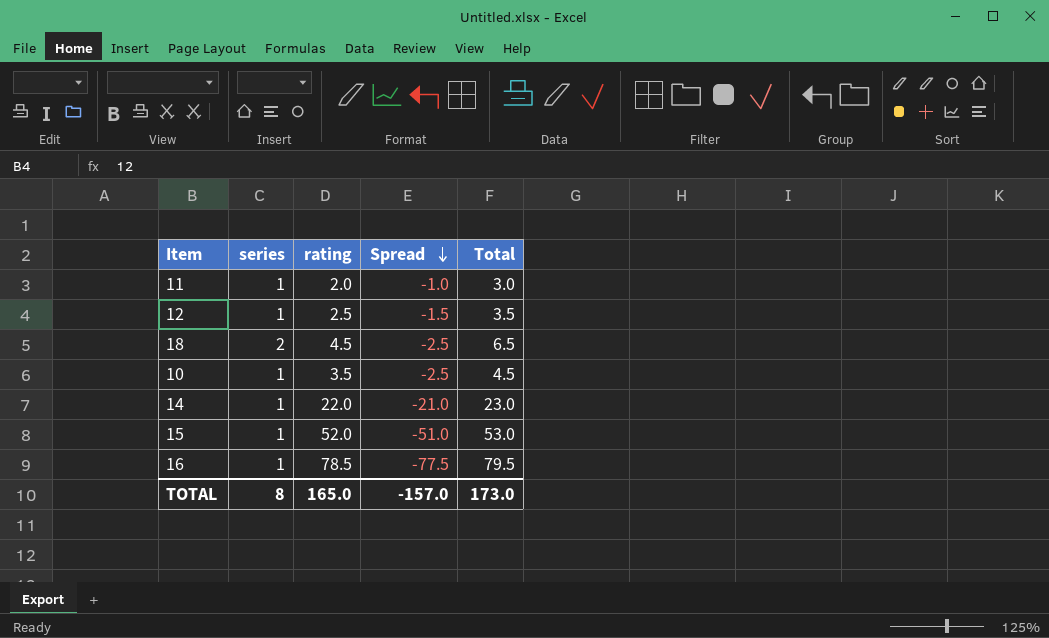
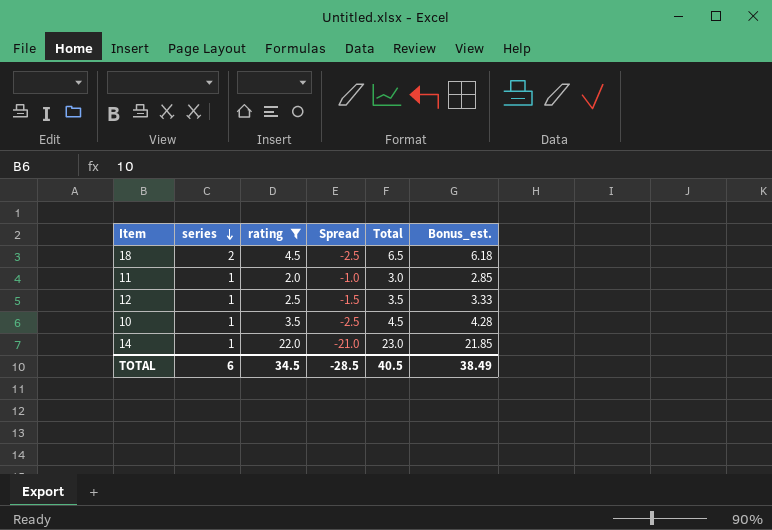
filter: none -> rating <= 22.0
row order: Spread descending -> series descending
column Bonus_est. | formula: none -> [Total] * 0.95
TOTAL | series: 8 -> 6
TOTAL | rating: 165.0 -> 34.5
TOTAL | Spread: -157.0 -> -28.5
TOTAL | Total: 173.0 -> 40.5

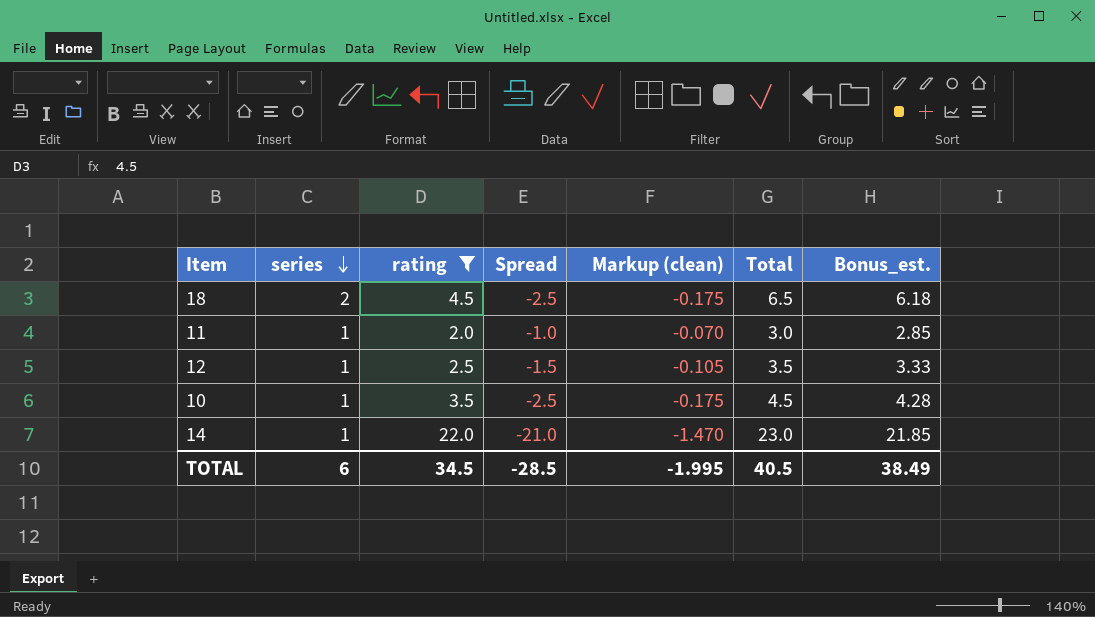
column Markup (clean) | formula: none -> [Spread] * 0.07

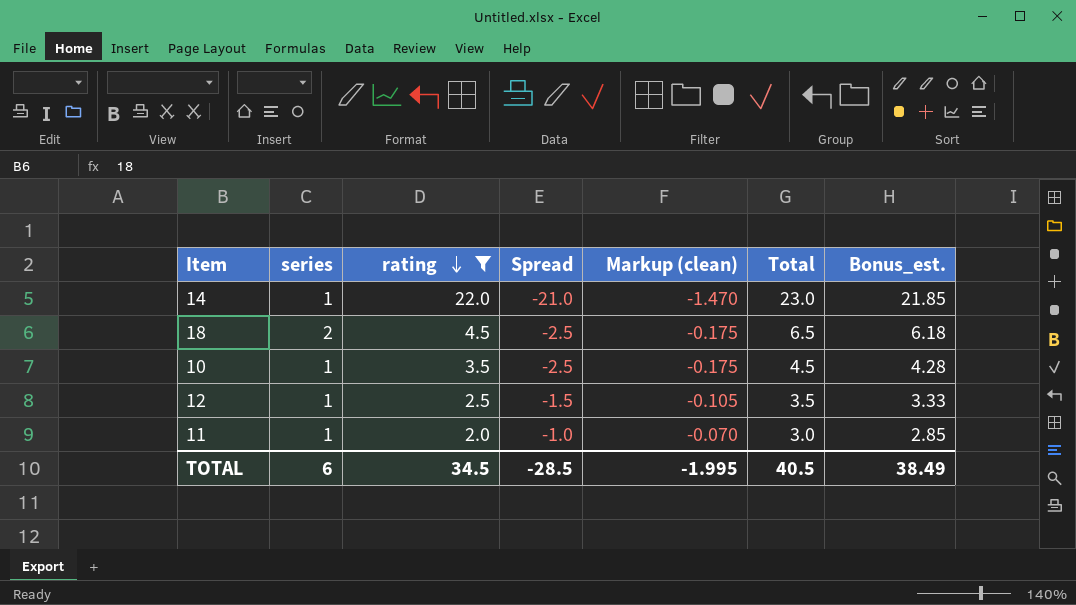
row order: series descending -> rating descending

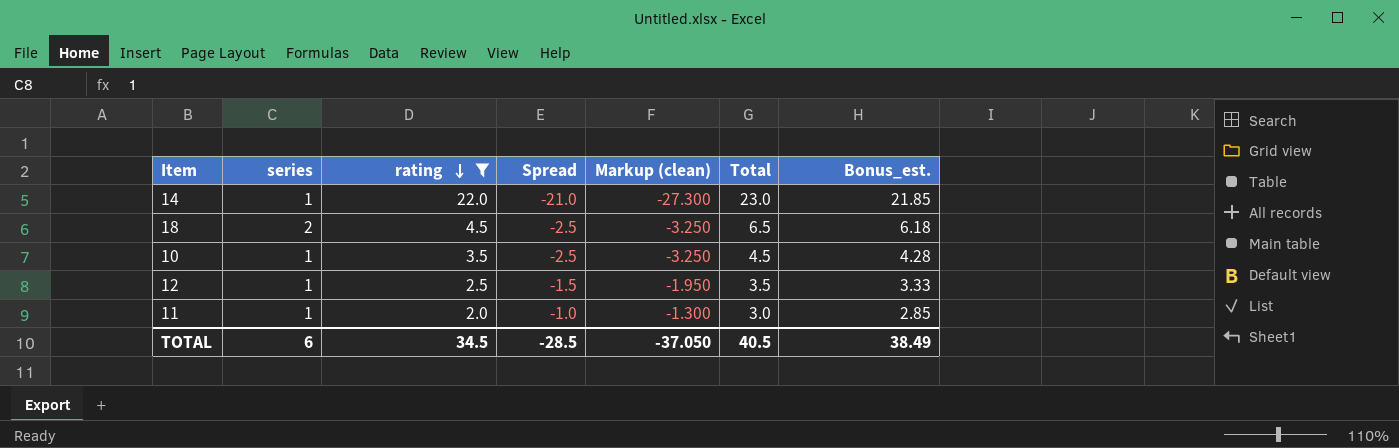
column Markup (clean) | formula: [Spread] * 0.07 -> [Spread] * 1.3
TOTAL | Markup (clean): -1.995 -> -37.050

